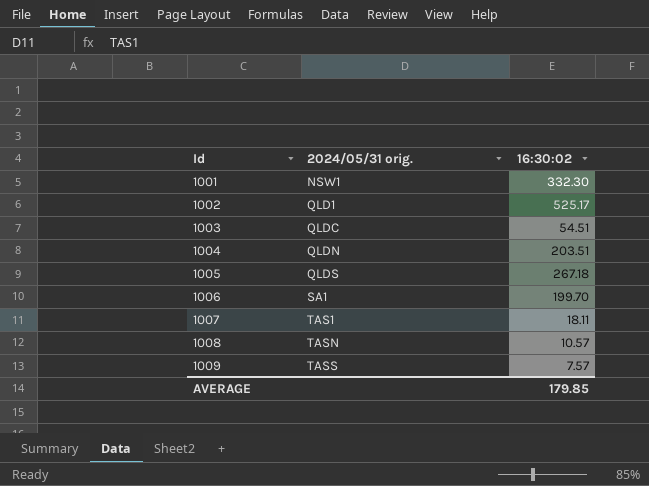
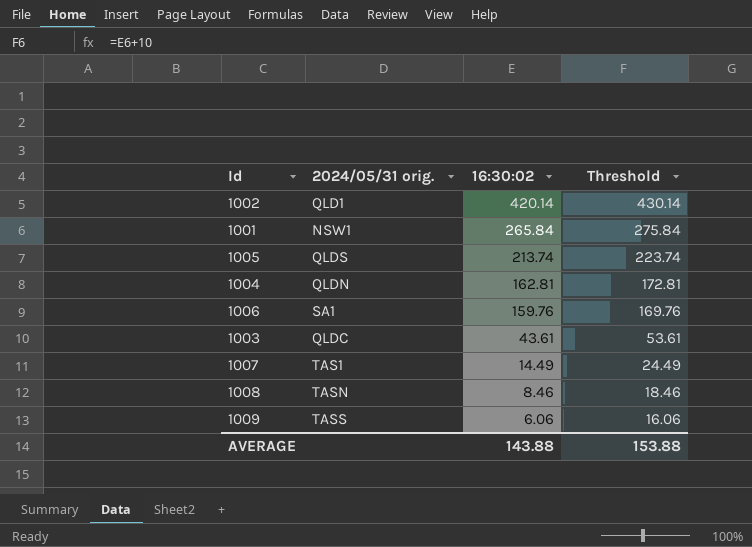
row order: Id ascending -> 16:30:02 descending
column Threshold | formula: none -> [16:30:02] + 10
1002 | 16:30:02: 525.17 -> 420.14
1001 | 16:30:02: 332.30 -> 265.84
1005 | 16:30:02: 267.18 -> 213.74
1004 | 16:30:02: 203.51 -> 162.81
1006 | 16:30:02: 199.70 -> 159.76
1003 | 16:30:02: 54.51 -> 43.61
1007 | 16:30:02: 18.11 -> 14.49
1008 | 16:30:02: 10.57 -> 8.46
1009 | 16:30:02: 7.57 -> 6.06
AVERAGE | 16:30:02: 179.85 -> 143.88

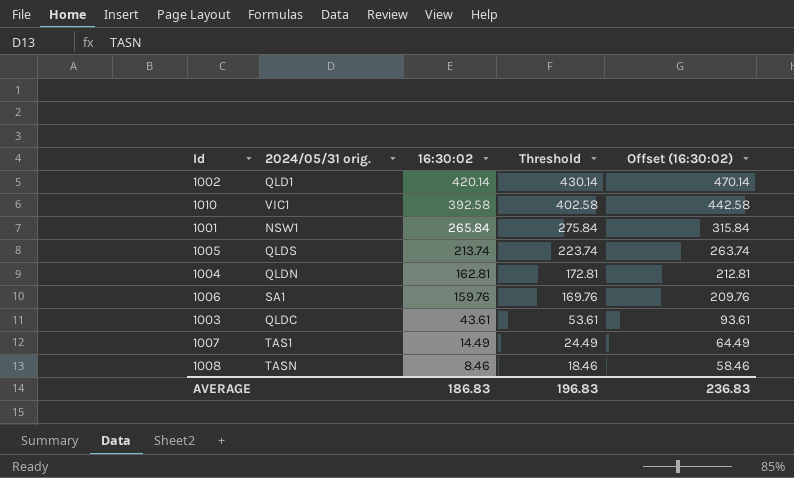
column Offset (16:30:02) | formula: none -> [16:30:02] + 50
row 1009: TASS | 6.06 | 16.06 -> none
row 1010: none -> VIC1 | 392.58 | 402.58 | 442.58
AVERAGE | 16:30:02: 143.88 -> 186.83
AVERAGE | Threshold: 153.88 -> 196.83

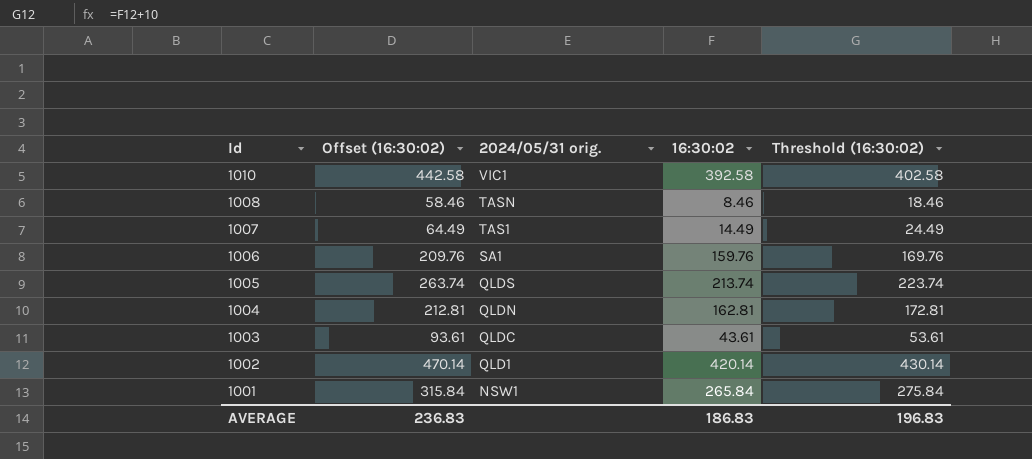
row order: 16:30:02 descending -> Id descending
column Offset (16:30:02) | position: 5 -> 2
column name: Threshold -> Threshold (16:30:02)

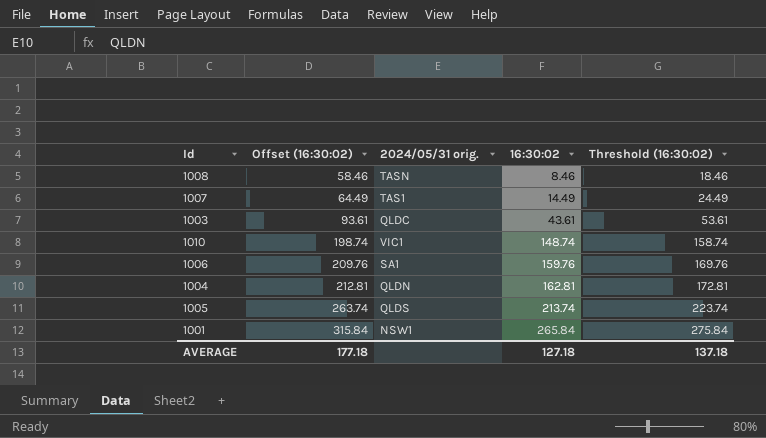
row order: Id descending -> Offset (16:30:02) ascending
row 1002: 470.14 | QLD1 | 420.14 | 430.14 -> none
1010 | Offset (16:30:02): 442.58 -> 198.74
1010 | 16:30:02: 392.58 -> 148.74
1010 | Threshold (16:30:02): 402.58 -> 158.74
AVERAGE | Offset (16:30:02): 236.83 -> 177.18
AVERAGE | 16:30:02: 186.83 -> 127.18
AVERAGE | Threshold (16:30:02): 196.83 -> 137.18

